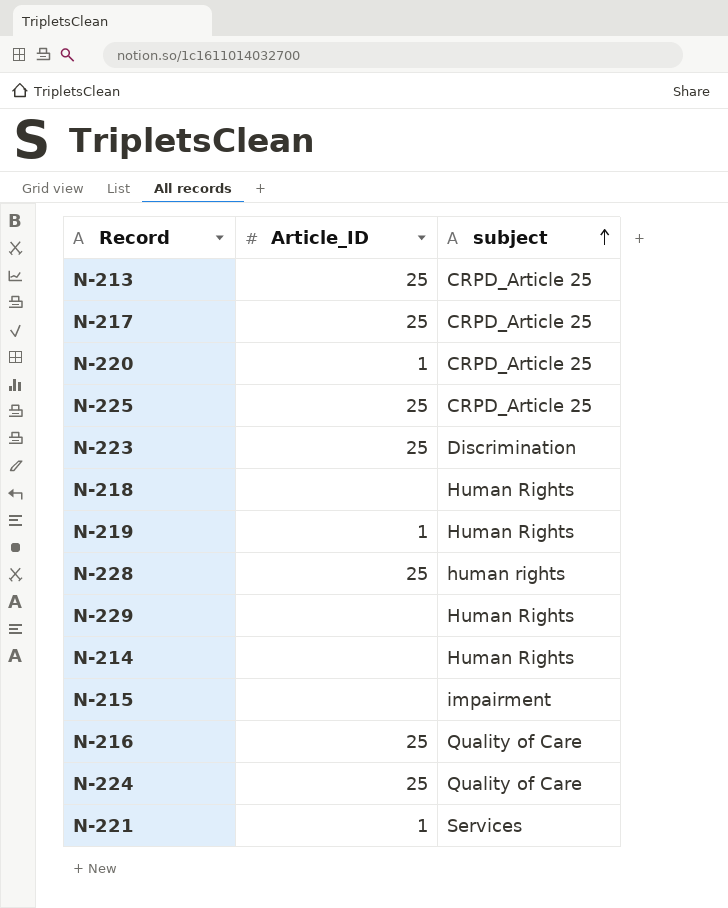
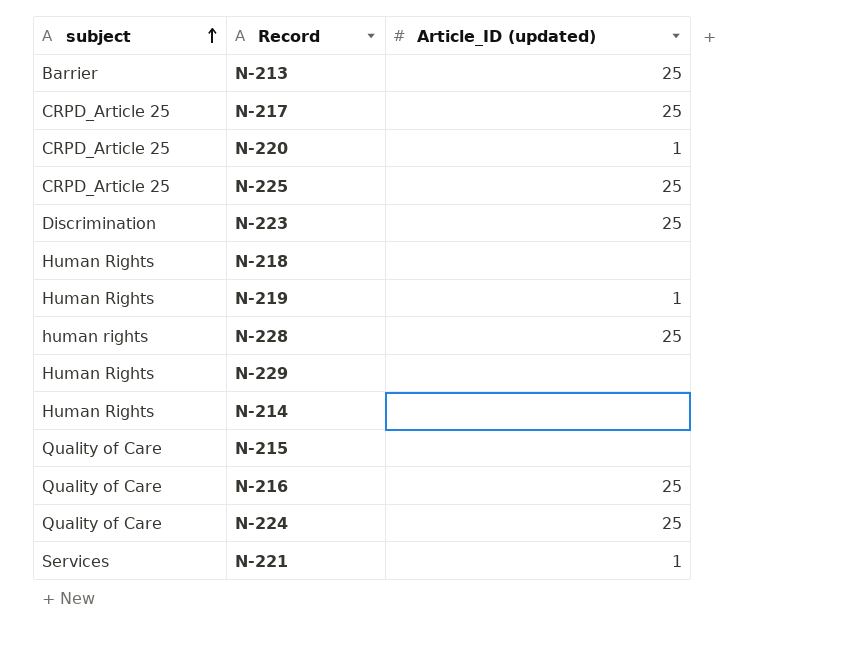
column subject | position: 3 -> 1
column name: Article_ID -> Article_ID (updated)
N-213 | subject: CRPD_Article 25 -> Barrier
N-215 | subject: impairment -> Quality of Care

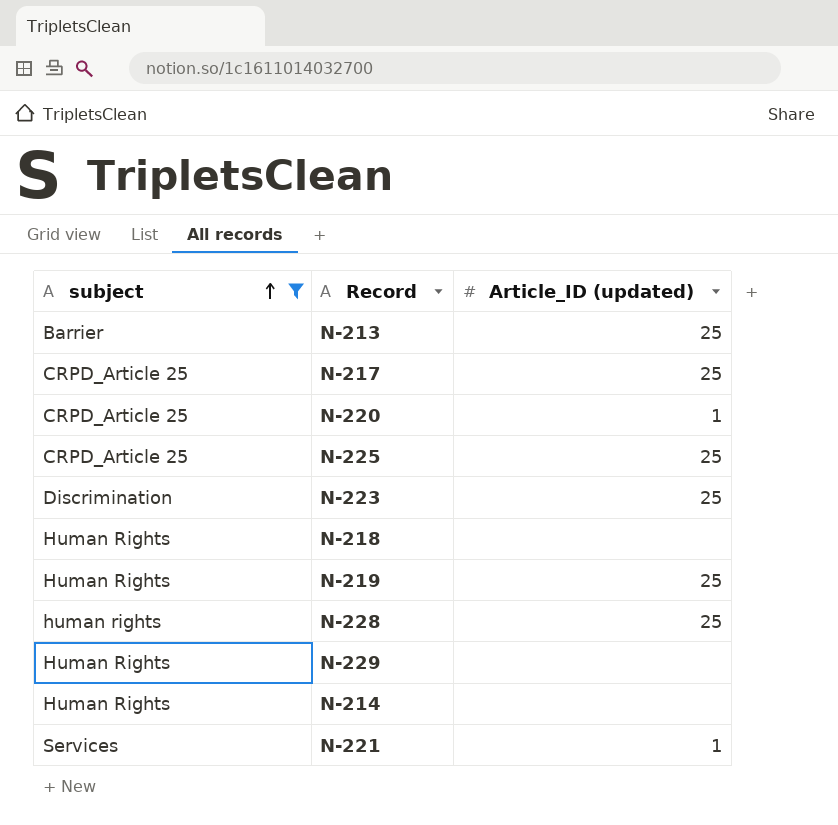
filter: none -> subject != Quality of Care
N-219 | Article_ID (updated): 1 -> 25

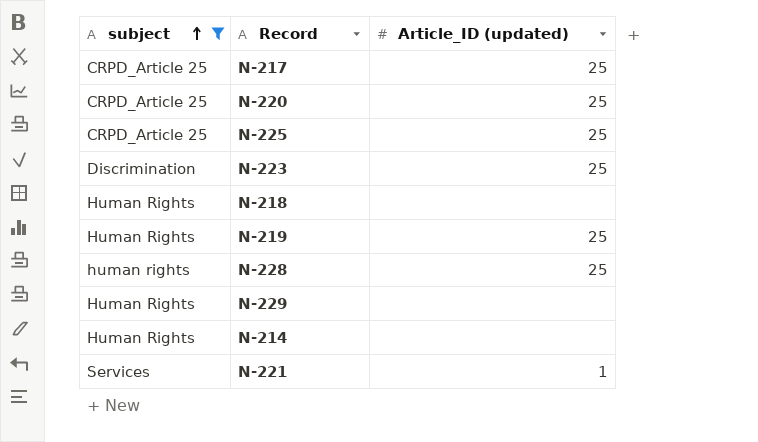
row N-213: Barrier | 25 -> none
N-220 | Article_ID (updated): 1 -> 25

